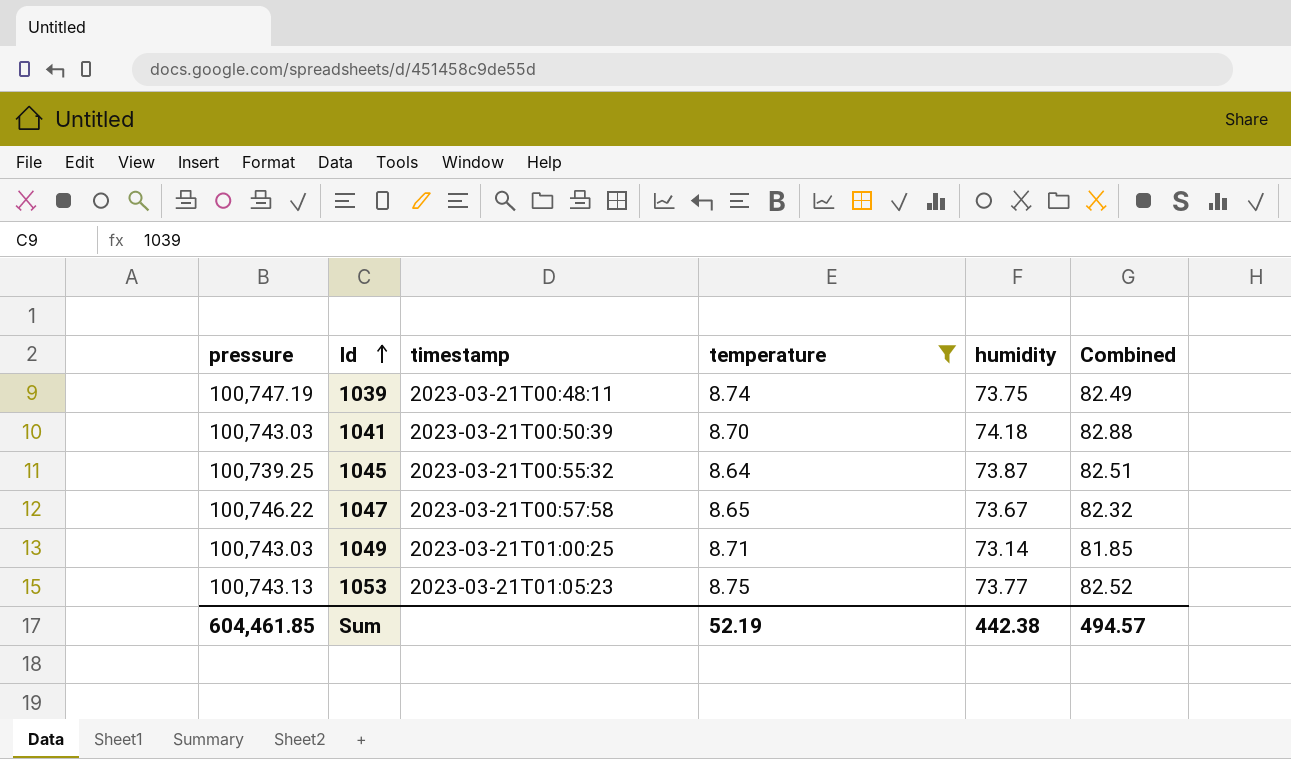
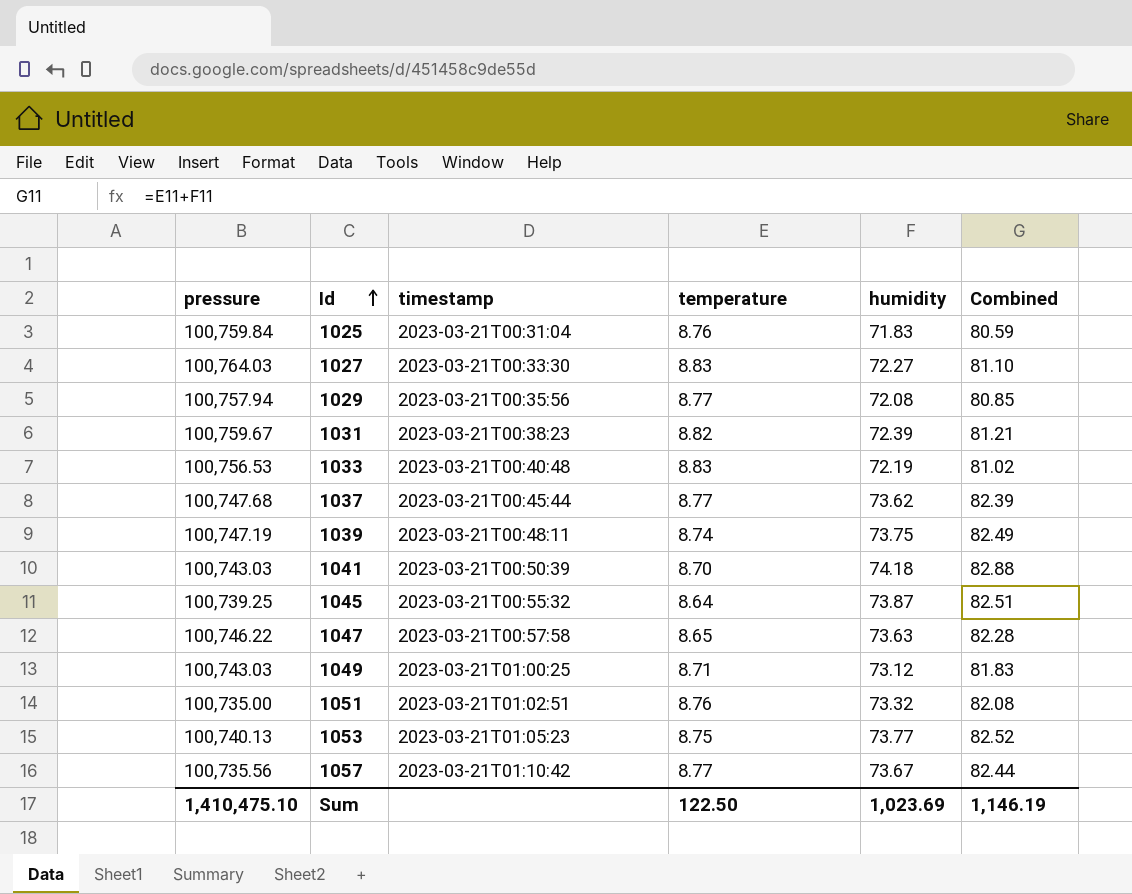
filter: temperature <= 8.75 -> none
1047 | humidity: 73.67 -> 73.63
1047 | Combined: 82.32 -> 82.28
1049 | humidity: 73.14 -> 73.12
1049 | Combined: 81.85 -> 81.83
1053 | pressure: 100,743.13 -> 100,740.13
Sum | pressure: 604,461.85 -> 1,410,475.10
Sum | temperature: 52.19 -> 122.50
Sum | humidity: 442.38 -> 1,023.69
Sum | Combined: 494.57 -> 1,146.19

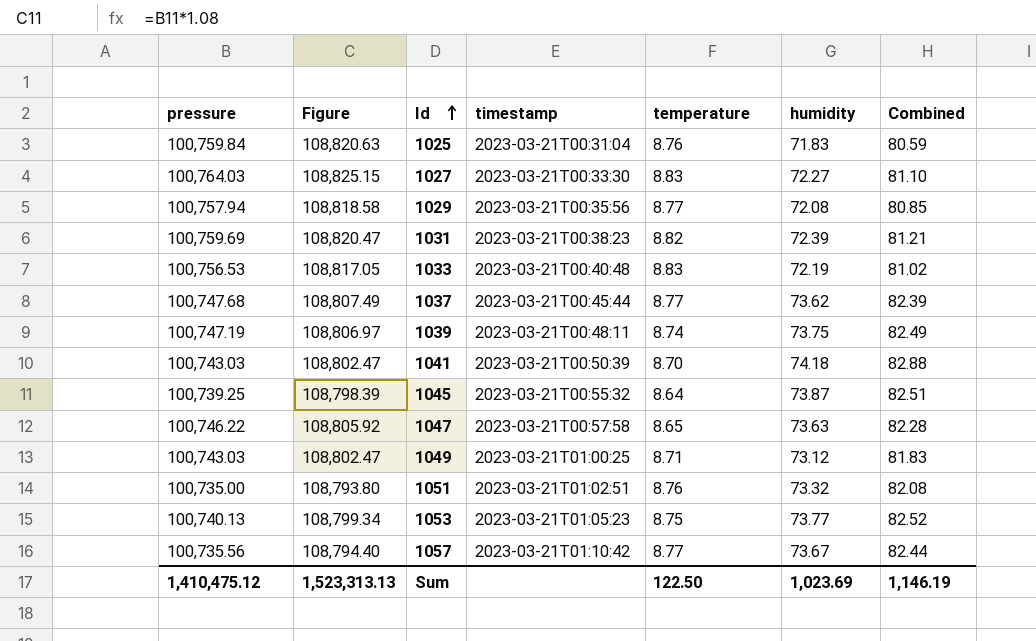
column Figure | formula: none -> [pressure] * 1.08
1031 | pressure: 100,759.67 -> 100,759.69
Sum | pressure: 1,410,475.10 -> 1,410,475.12

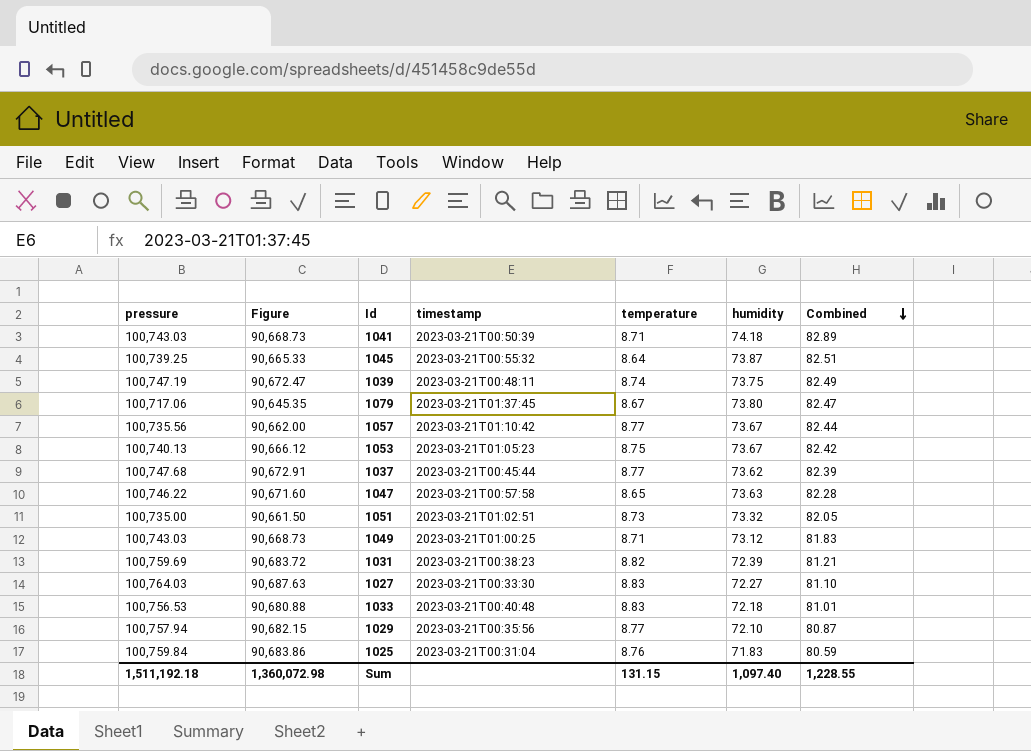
row order: Id ascending -> Combined descending
column Figure | formula: [pressure] * 1.08 -> [pressure] * 0.9
1041 | temperature: 8.70 -> 8.71
1041 | Combined: 82.88 -> 82.89
row 1079: none -> 100,717.06 | 90,645.35 | 2023-03-21T01:37:45 | 8.67 | 73.80 | 82.47
1053 | humidity: 73.77 -> 73.67
1053 | Combined: 82.52 -> 82.42
1051 | temperature: 8.76 -> 8.73
1051 | Combined: 82.08 -> 82.05
1033 | humidity: 72.19 -> 72.18
1033 | Combined: 81.02 -> 81.01
1029 | humidity: 72.08 -> 72.10
1029 | Combined: 80.85 -> 80.87
Sum | pressure: 1,410,475.12 -> 1,511,192.18
Sum | Figure: 1,523,313.13 -> 1,360,072.98
Sum | temperature: 122.50 -> 131.15
Sum | humidity: 1,023.69 -> 1,097.40
Sum | Combined: 1,146.19 -> 1,228.55

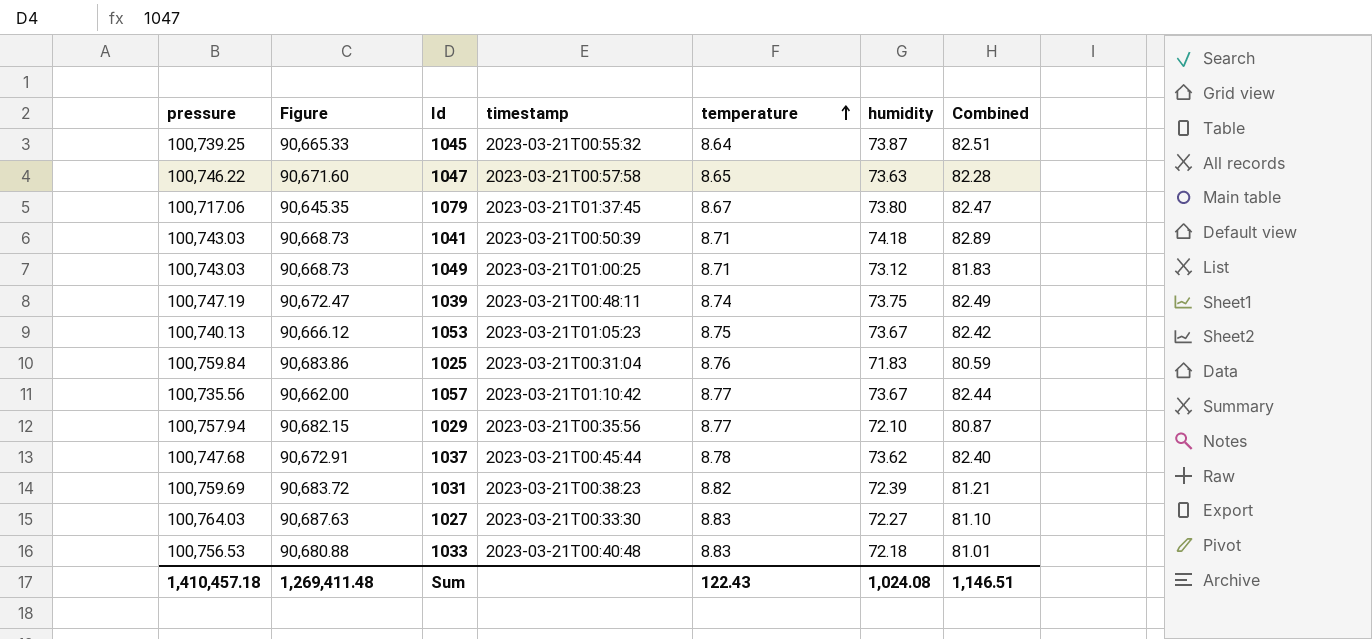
row order: Combined descending -> temperature ascending
row 1051: 100,735.00 | 90,661.50 | 2023-03-21T01:02:51 | 8.73 | 73.32 | 82.05 -> none
1037 | temperature: 8.77 -> 8.78
1037 | Combined: 82.39 -> 82.40
Sum | pressure: 1,511,192.18 -> 1,410,457.18
Sum | Figure: 1,360,072.98 -> 1,269,411.48
Sum | temperature: 131.15 -> 122.43
Sum | humidity: 1,097.40 -> 1,024.08
Sum | Combined: 1,228.55 -> 1,146.51

